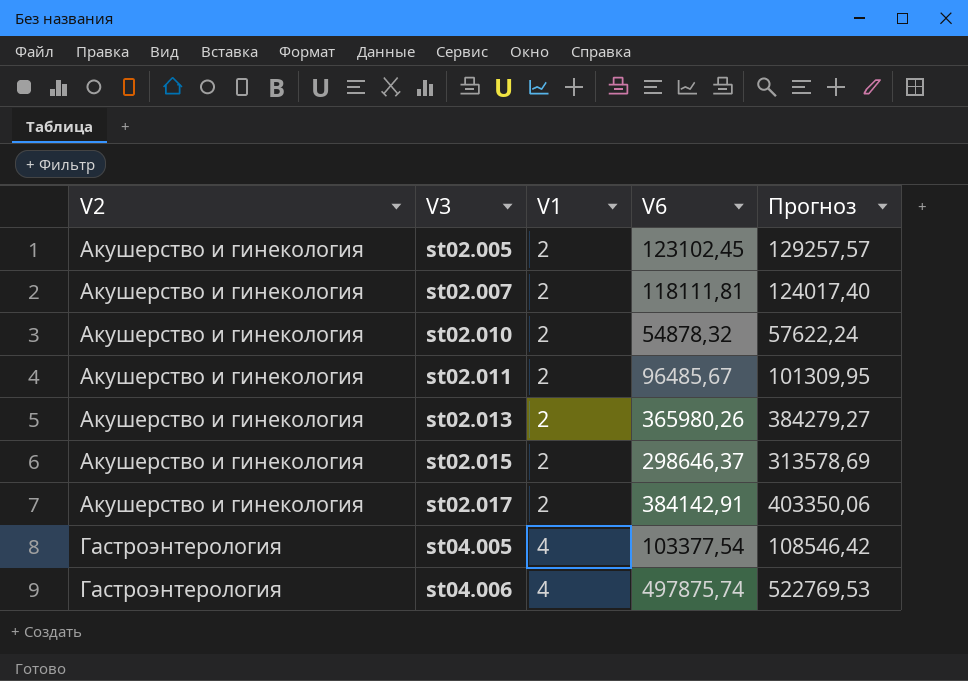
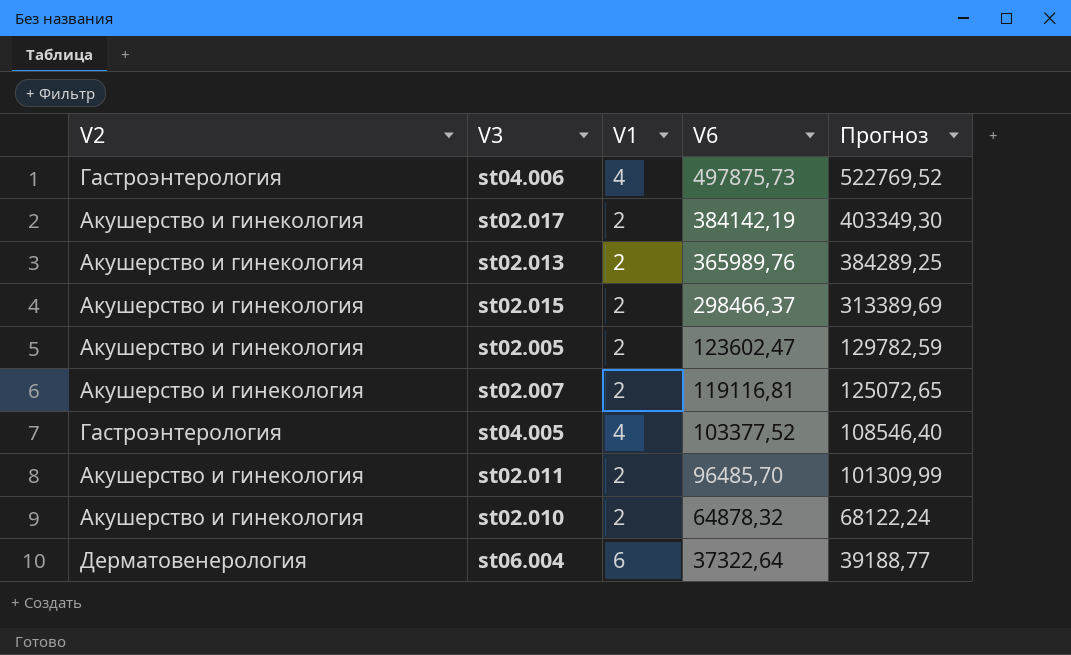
row order: V2 ascending -> V6 descending
st04.006 | V6: 497875,74 -> 497875,73
st04.006 | Прогноз: 522769,53 -> 522769,52
st02.017 | V6: 384142,91 -> 384142,19
st02.017 | Прогноз: 403350,06 -> 403349,30
st02.013 | V6: 365980,26 -> 365989,76
st02.013 | Прогноз: 384279,27 -> 384289,25
st02.015 | V6: 298646,37 -> 298466,37
st02.015 | Прогноз: 313578,69 -> 313389,69
st02.005 | V6: 123102,45 -> 123602,47
st02.005 | Прогноз: 129257,57 -> 129782,59
st02.007 | V6: 118111,81 -> 119116,81
st02.007 | Прогноз: 124017,40 -> 125072,65
st04.005 | V6: 103377,54 -> 103377,52
st04.005 | Прогноз: 108546,42 -> 108546,40
st02.011 | V6: 96485,67 -> 96485,70
st02.011 | Прогноз: 101309,95 -> 101309,99
st02.010 | V6: 54878,32 -> 64878,32
st02.010 | Прогноз: 57622,24 -> 68122,24
row st06.004: none -> Дерматовенерология | 6 | 37322,64 | 39188,77

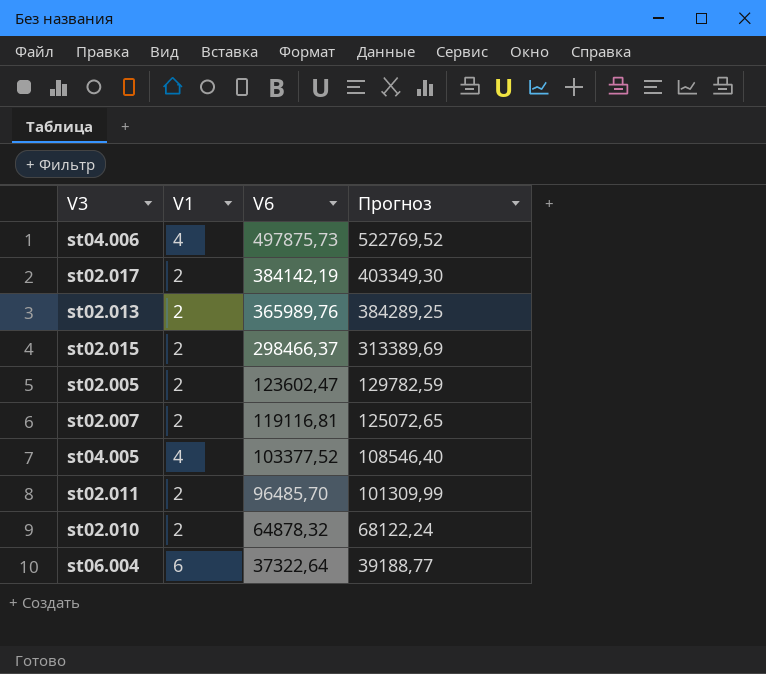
column V2 | position: 1 -> none

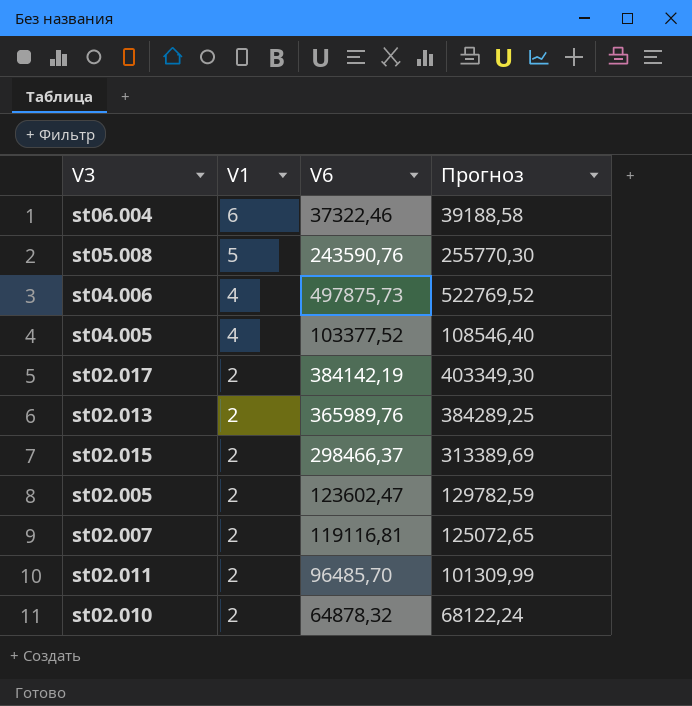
row order: V6 descending -> V1 descending
st06.004 | V6: 37322,64 -> 37322,46
st06.004 | Прогноз: 39188,77 -> 39188,58
row st05.008: none -> 5 | 243590,76 | 255770,30

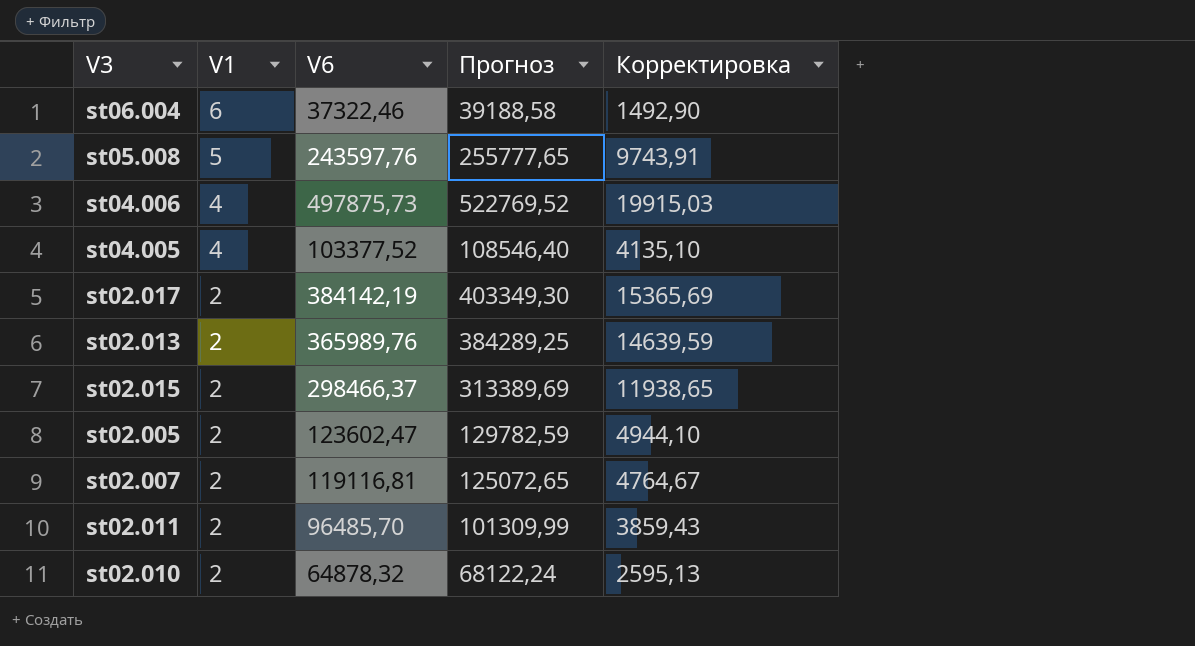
column Корректировка | formula: none -> [V6] * 0,04
st05.008 | V6: 243590,76 -> 243597,76
st05.008 | Прогноз: 255770,30 -> 255777,65

